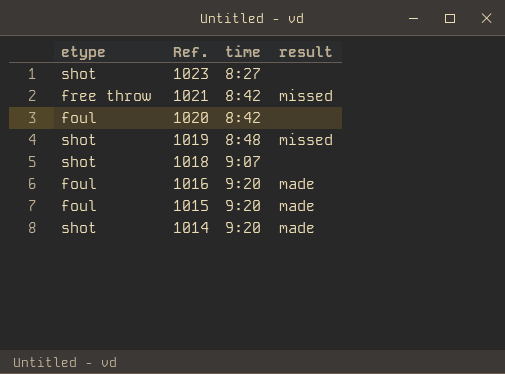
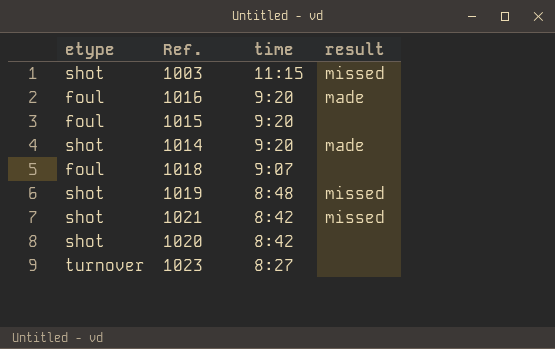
row order: Ref. descending -> time descending
row 1003: none -> shot | 11:15 | missed
1015 | result: made -> none
1018 | etype: shot -> foul
1021 | etype: free throw -> shot
1020 | etype: foul -> shot
1023 | etype: shot -> turnover

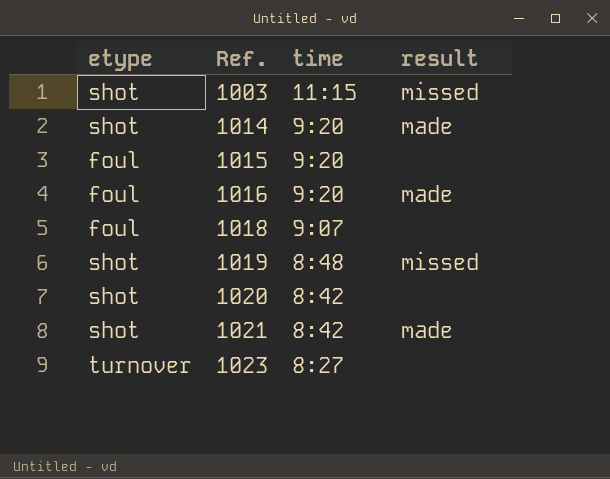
row order: time descending -> Ref. ascending
1021 | result: missed -> made

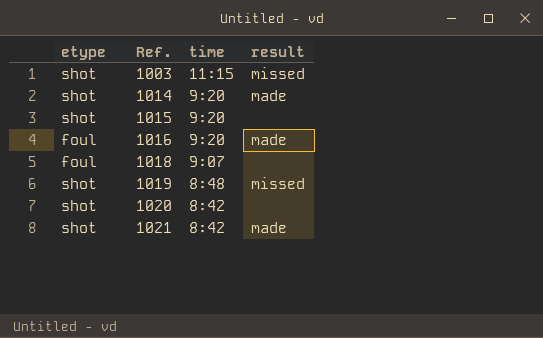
row 1023: turnover | 8:27 | none -> none
1015 | etype: foul -> shot

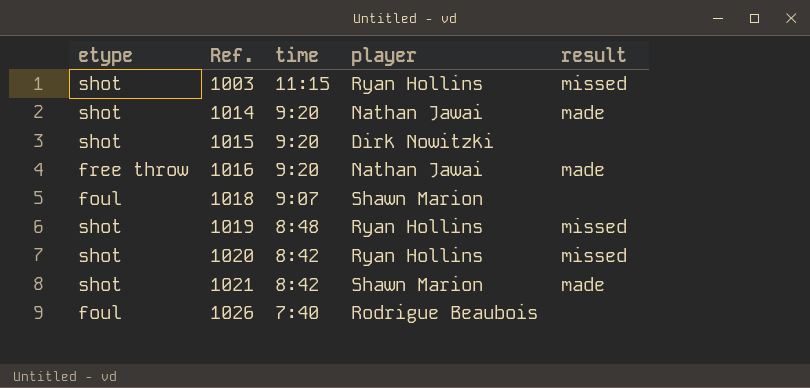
column player | position: none -> 4
1016 | etype: foul -> free throw
1020 | result: none -> missed
row 1026: none -> foul | 7:40 | Rodrigue Beaubois | none

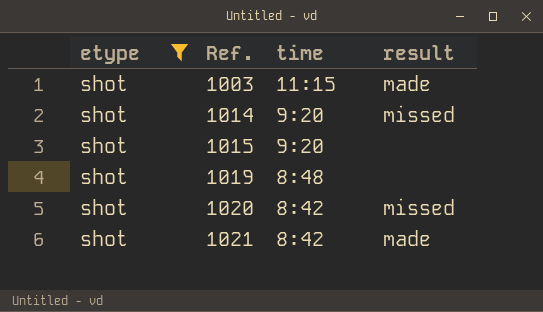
filter: none -> etype = shot
column player | position: 4 -> none
1003 | result: missed -> made
1014 | result: made -> missed
1019 | result: missed -> none

